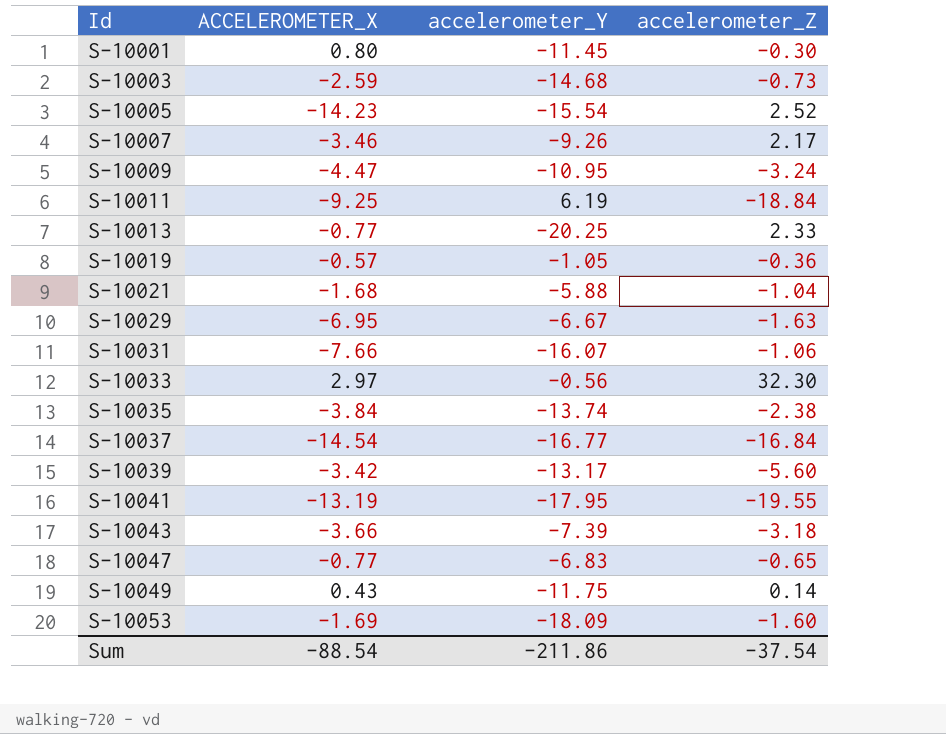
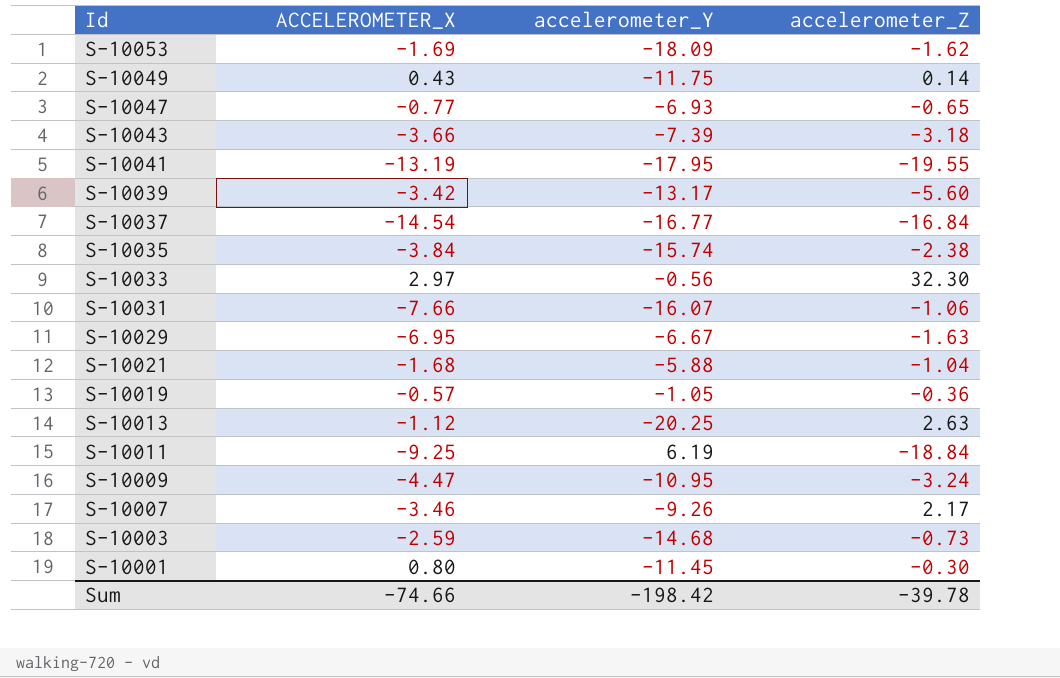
row order: Id ascending -> Id descending
row S-10005: -14.23 | -15.54 | 2.52 -> none
S-10053 | accelerometer_Z: -1.60 -> -1.62
S-10047 | accelerometer_Y: -6.83 -> -6.93
S-10035 | accelerometer_Y: -13.74 -> -15.74
S-10013 | ACCELEROMETER_X: -0.77 -> -1.12
S-10013 | accelerometer_Z: 2.33 -> 2.63
Sum | ACCELEROMETER_X: -88.54 -> -74.66
Sum | accelerometer_Y: -211.86 -> -198.42
Sum | accelerometer_Z: -37.54 -> -39.78

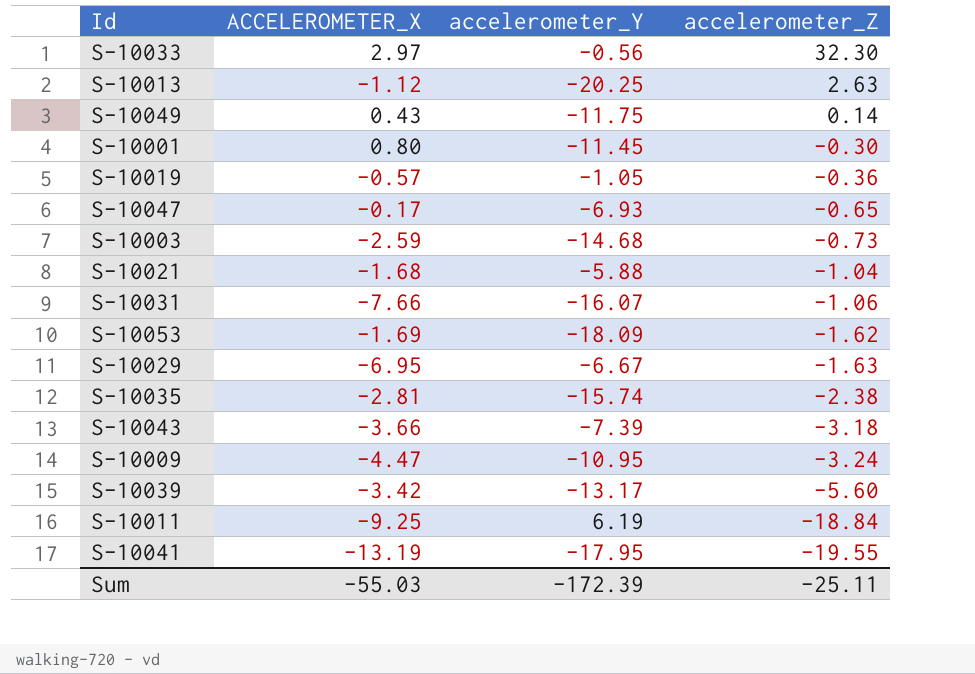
row order: Id descending -> accelerometer_Z descending
row S-10037: -14.54 | -16.77 | -16.84 -> none
row S-10007: -3.46 | -9.26 | 2.17 -> none
S-10047 | ACCELEROMETER_X: -0.77 -> -0.17
S-10035 | ACCELEROMETER_X: -3.84 -> -2.81
Sum | ACCELEROMETER_X: -74.66 -> -55.03
Sum | accelerometer_Y: -198.42 -> -172.39
Sum | accelerometer_Z: -39.78 -> -25.11

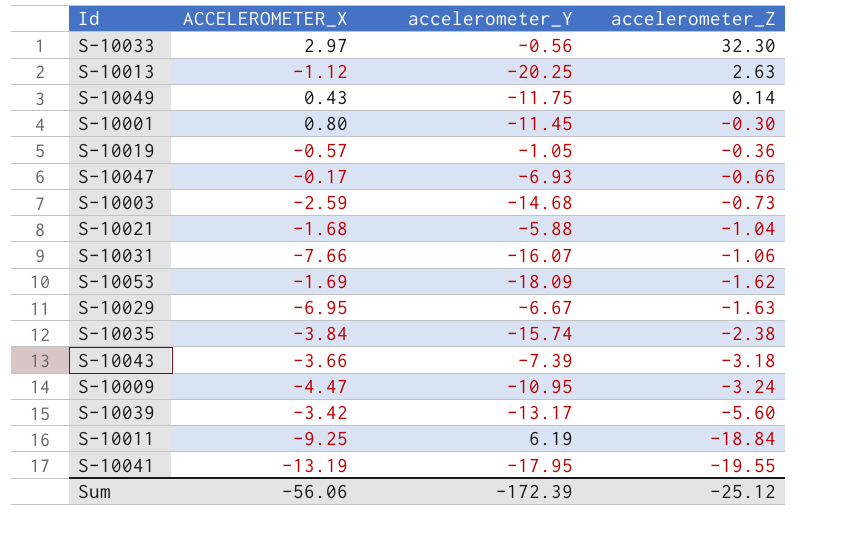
S-10047 | accelerometer_Z: -0.65 -> -0.66
S-10035 | ACCELEROMETER_X: -2.81 -> -3.84
Sum | ACCELEROMETER_X: -55.03 -> -56.06
Sum | accelerometer_Z: -25.11 -> -25.12

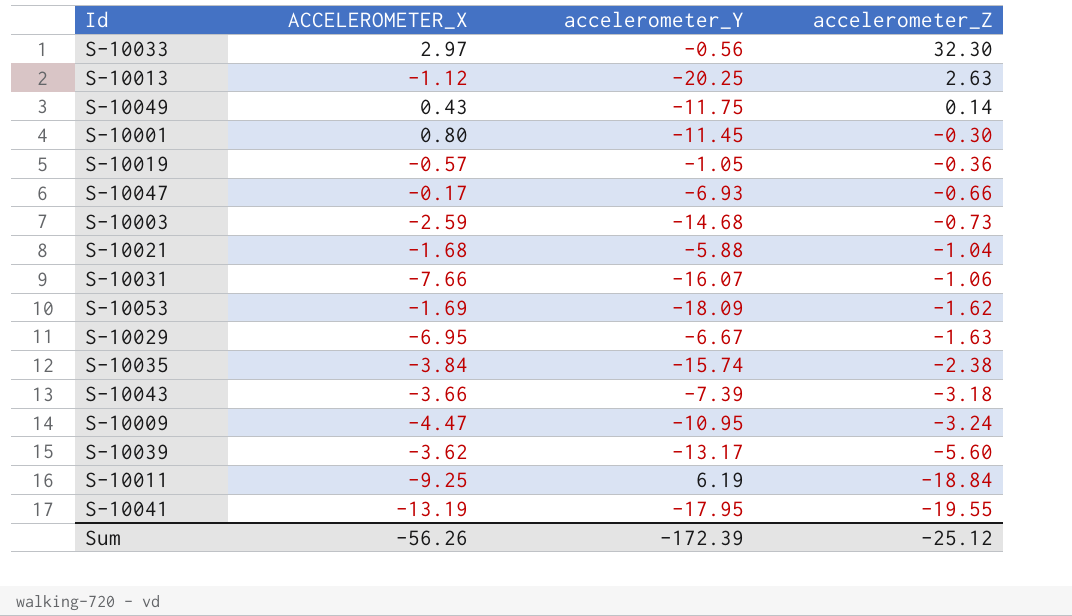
S-10039 | ACCELEROMETER_X: -3.42 -> -3.62
Sum | ACCELEROMETER_X: -56.06 -> -56.26

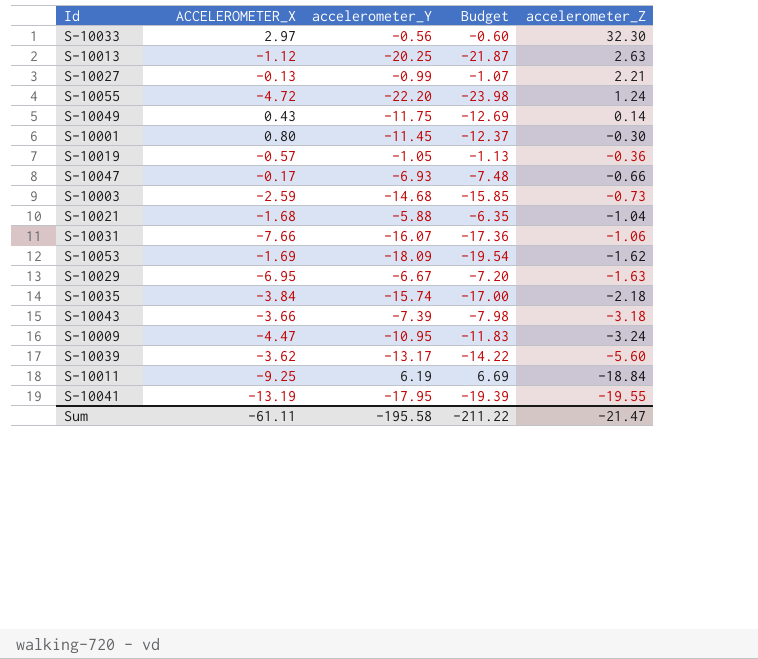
column Budget | formula: none -> [accelerometer_Y] * 1.08
row S-10027: none -> -0.13 | -0.99 | -1.07 | 2.21
row S-10055: none -> -4.72 | -22.20 | -23.98 | 1.24
S-10035 | accelerometer_Z: -2.38 -> -2.18
Sum | ACCELEROMETER_X: -56.26 -> -61.11
Sum | accelerometer_Y: -172.39 -> -195.58
Sum | accelerometer_Z: -25.12 -> -21.47

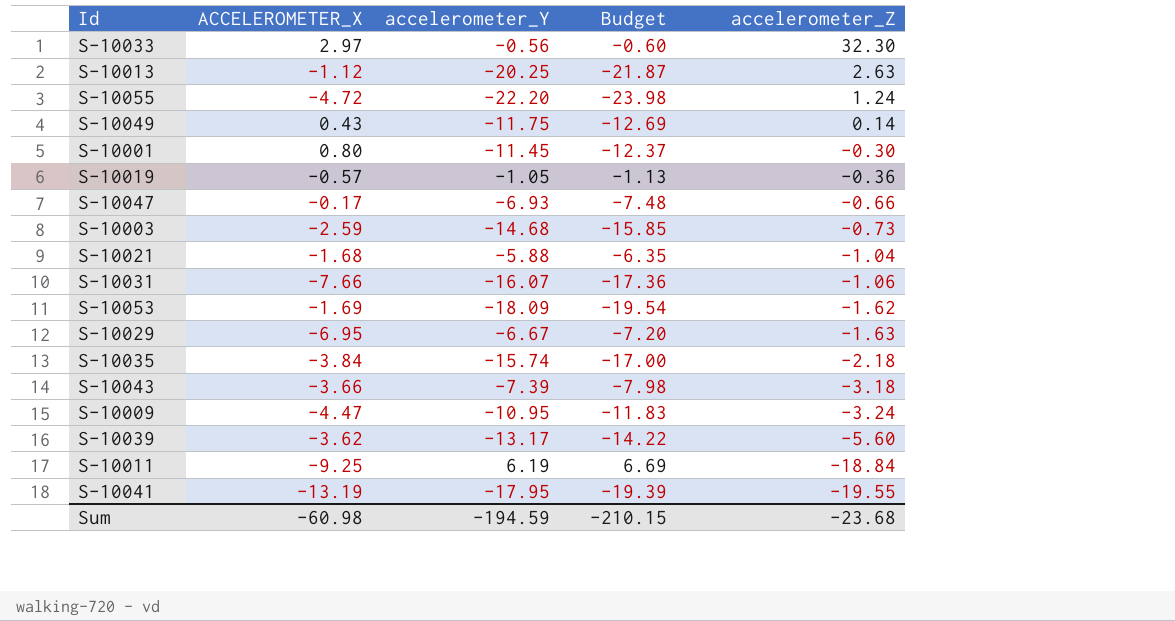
row S-10027: -0.13 | -0.99 | -1.07 | 2.21 -> none
Sum | ACCELEROMETER_X: -61.11 -> -60.98
Sum | accelerometer_Y: -195.58 -> -194.59
Sum | Budget: -211.22 -> -210.15
Sum | accelerometer_Z: -21.47 -> -23.68

